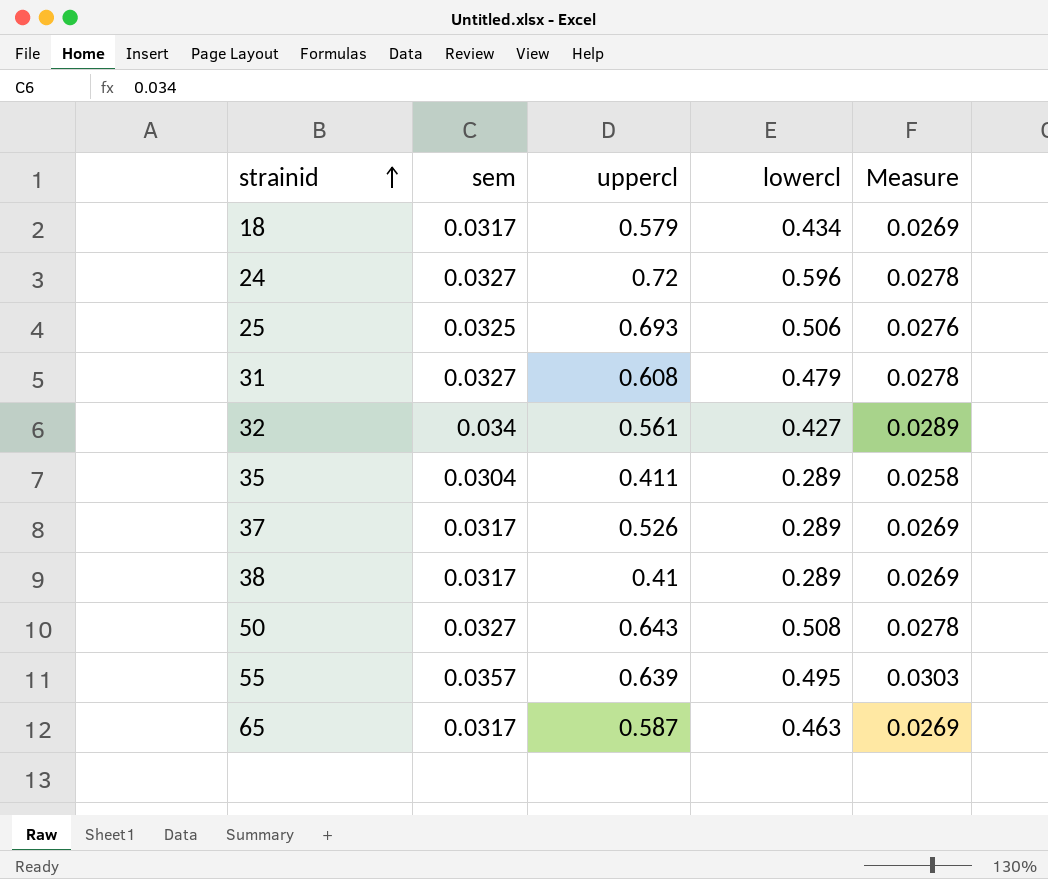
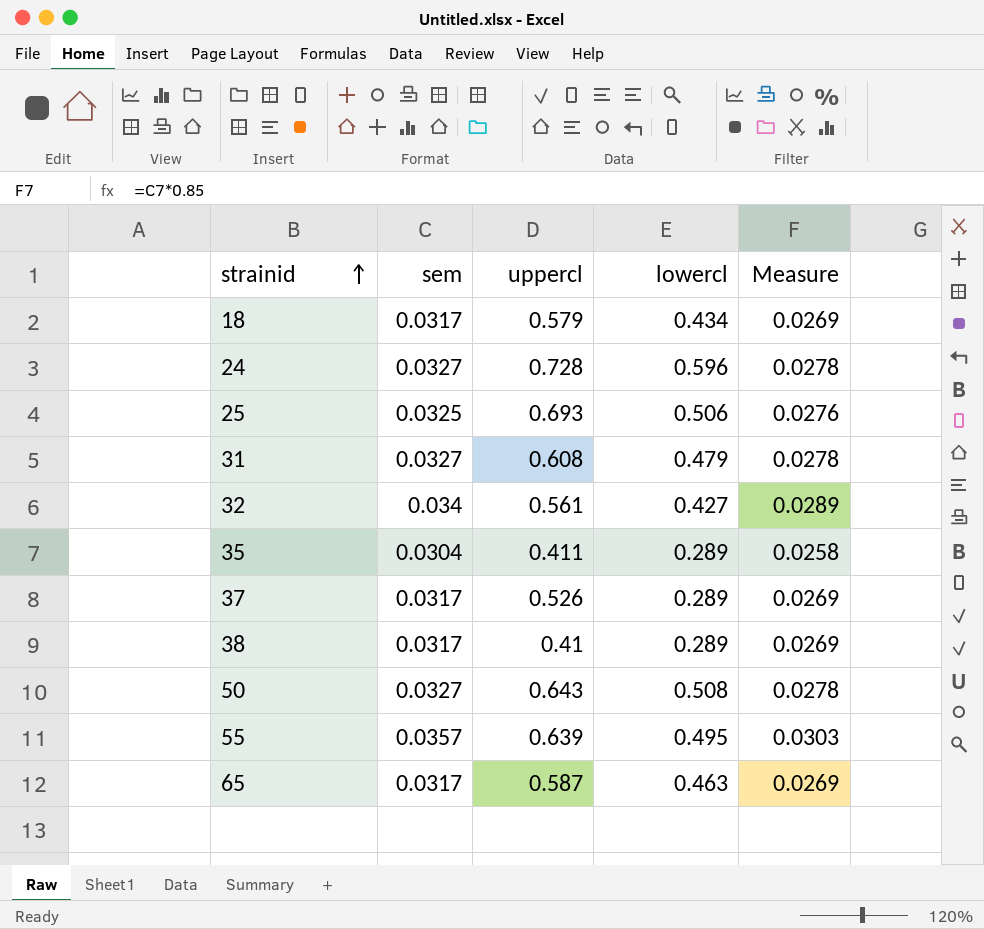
24 | uppercl: 0.72 -> 0.728

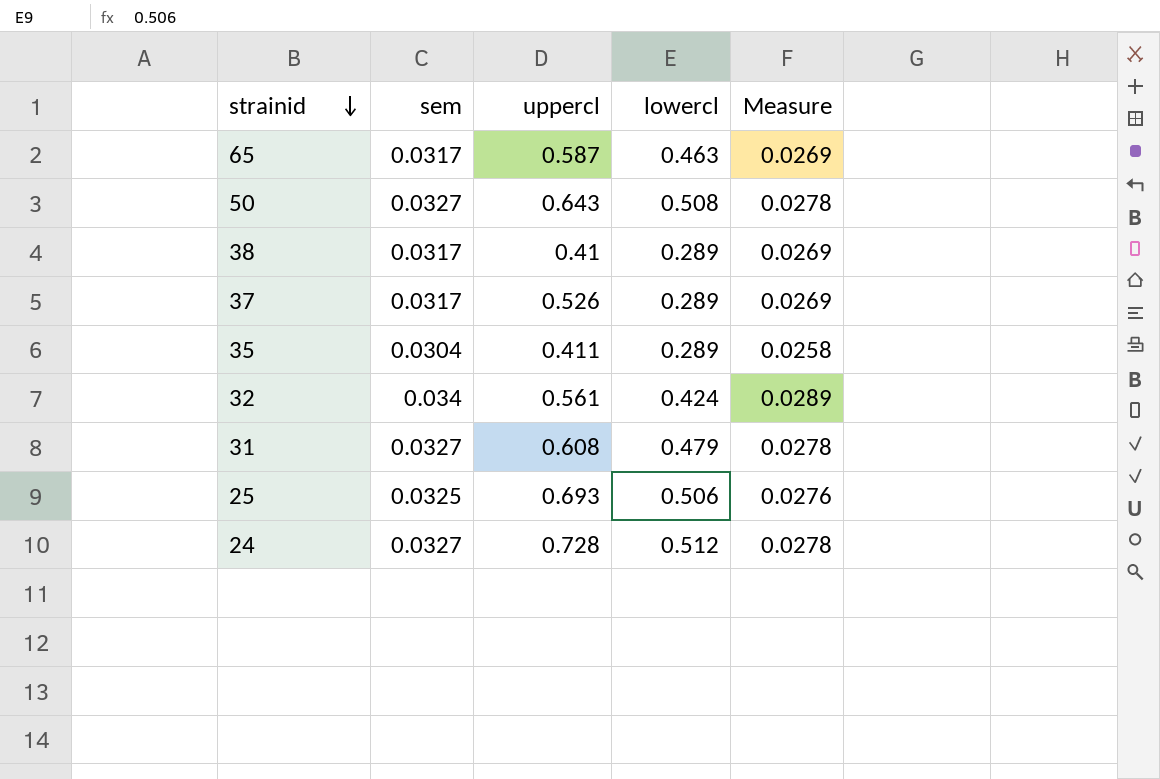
row order: strainid ascending -> strainid descending
row 18: 0.0317 | 0.579 | 0.434 | 0.0269 -> none
row 55: 0.0357 | 0.639 | 0.495 | 0.0303 -> none
32 | lowercl: 0.427 -> 0.424
24 | lowercl: 0.596 -> 0.512

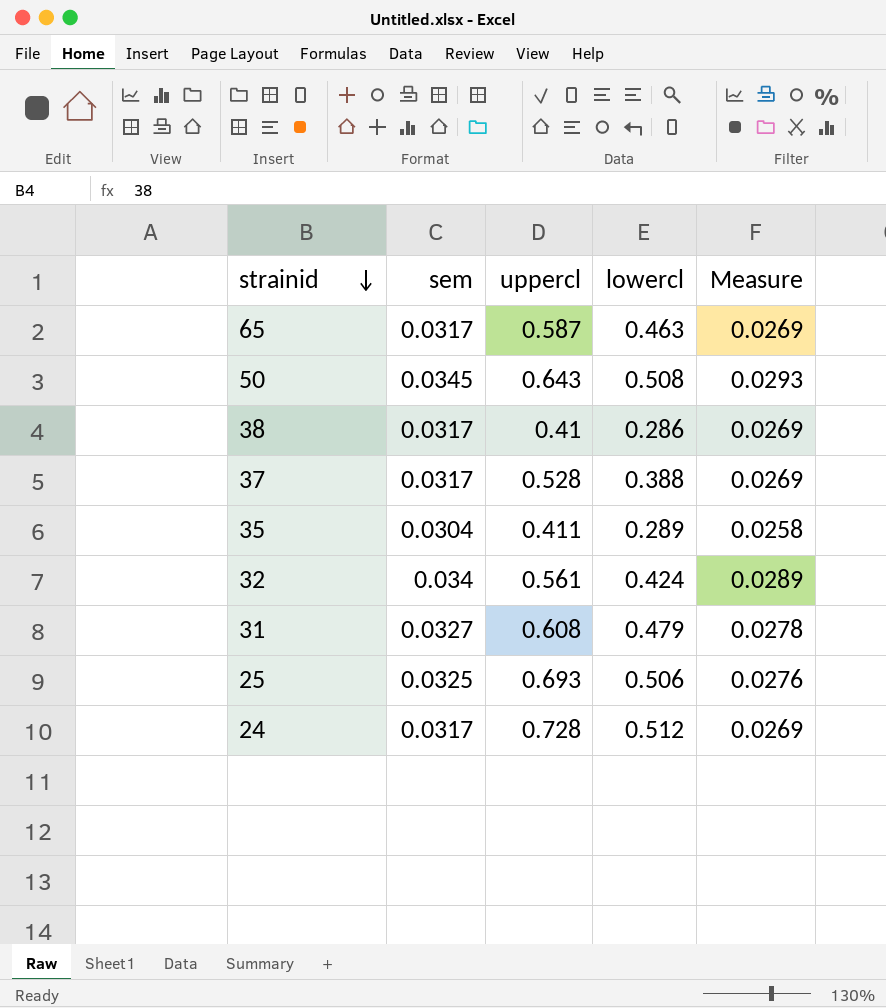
50 | sem: 0.0327 -> 0.0345
50 | Measure: 0.0278 -> 0.0293
38 | lowercl: 0.289 -> 0.286
37 | uppercl: 0.526 -> 0.528
37 | lowercl: 0.289 -> 0.388
24 | sem: 0.0327 -> 0.0317
24 | Measure: 0.0278 -> 0.0269

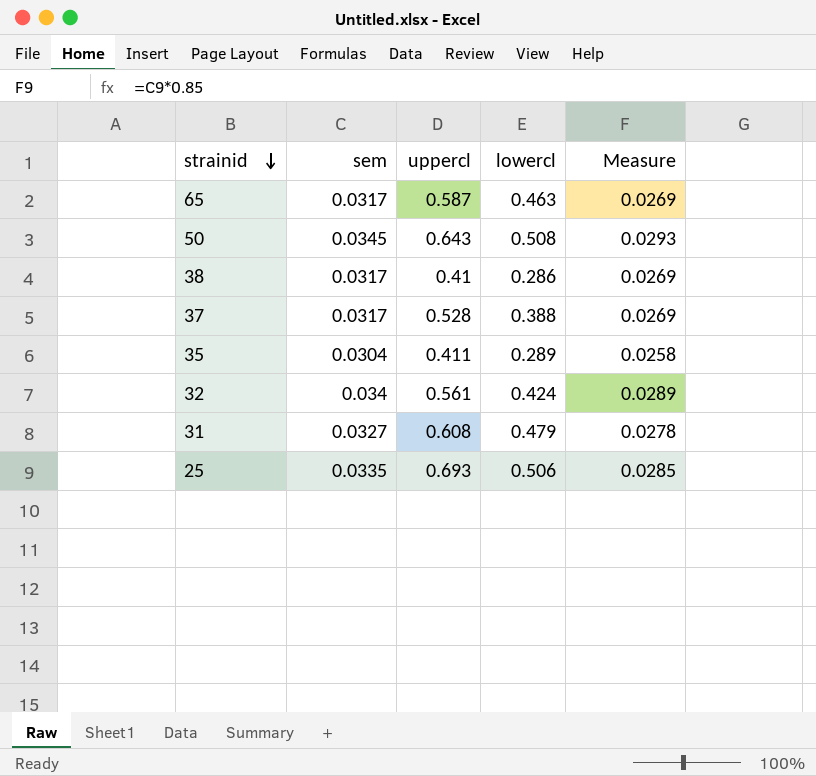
row 24: 0.0317 | 0.728 | 0.512 | 0.0269 -> none
25 | sem: 0.0325 -> 0.0335
25 | Measure: 0.0276 -> 0.0285

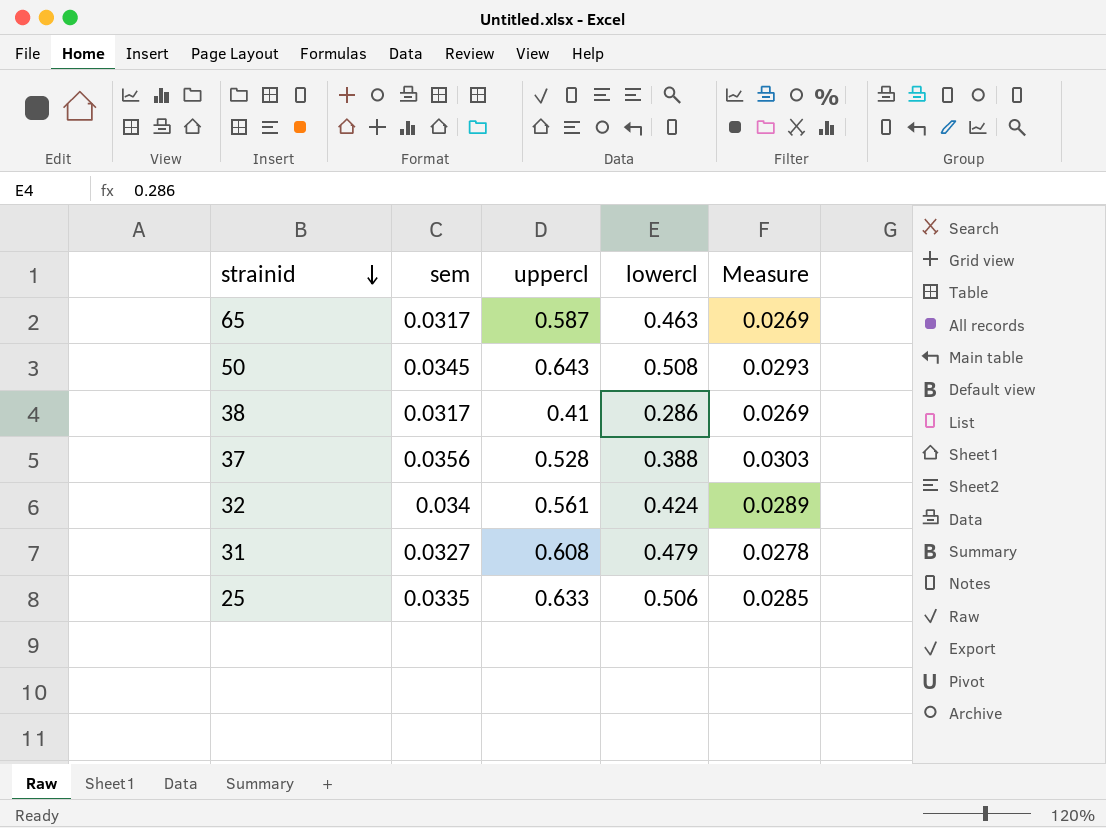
row 35: 0.0304 | 0.411 | 0.289 | 0.0258 -> none
37 | sem: 0.0317 -> 0.0356
37 | Measure: 0.0269 -> 0.0303
25 | uppercl: 0.693 -> 0.633

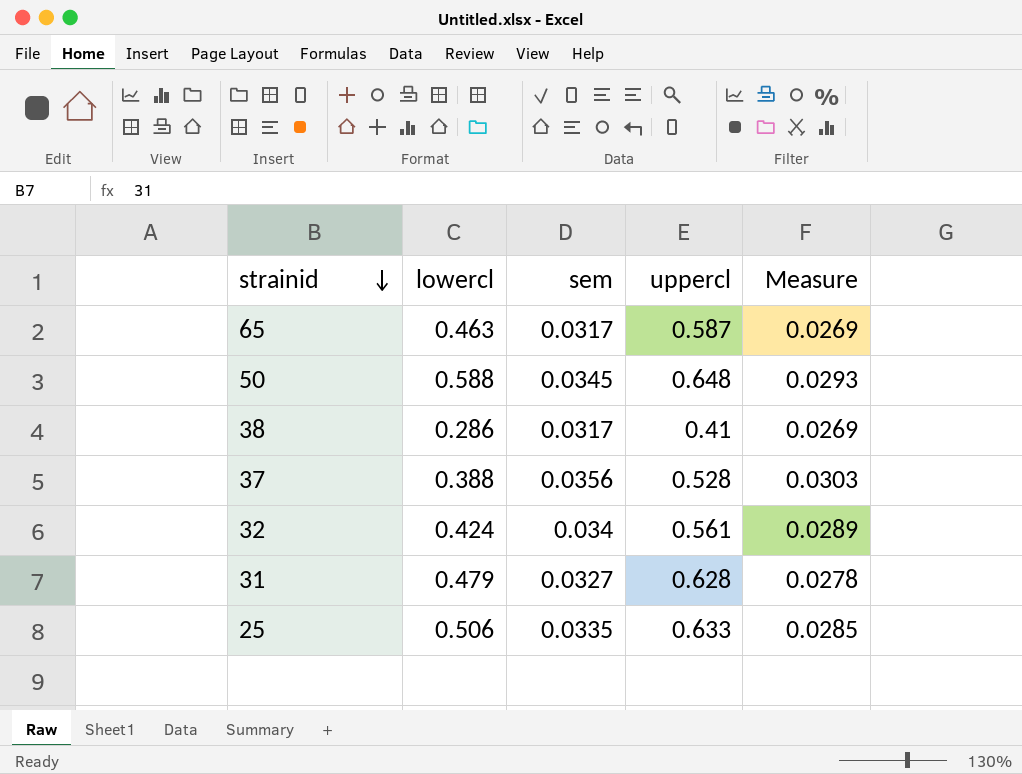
column lowercl | position: 4 -> 2
50 | lowercl: 0.508 -> 0.588
50 | uppercl: 0.643 -> 0.648
31 | uppercl: 0.608 -> 0.628

